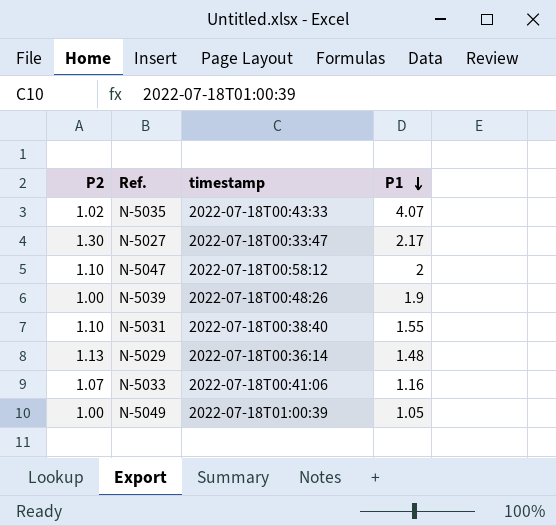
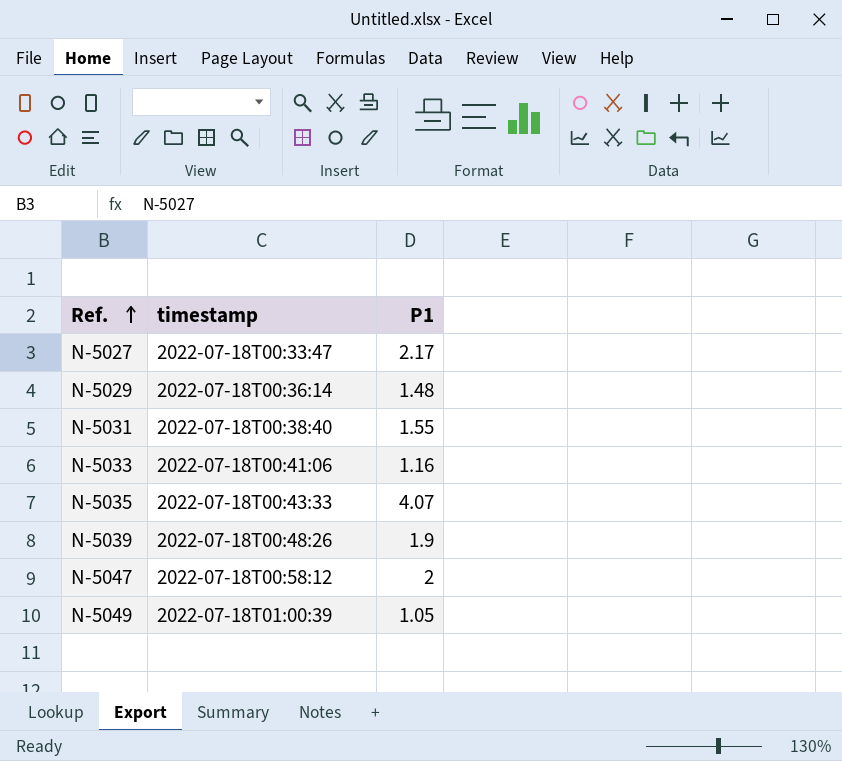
row order: P1 descending -> Ref. ascending
column P2 | position: 1 -> none

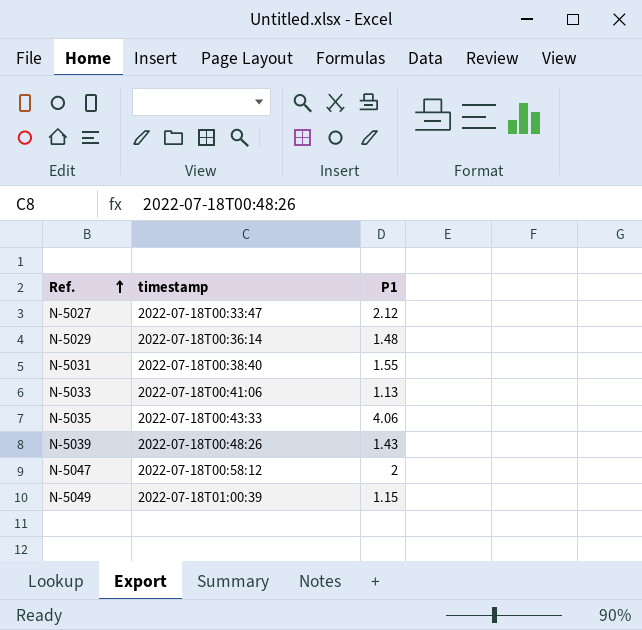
N-5027 | P1: 2.17 -> 2.12
N-5033 | P1: 1.16 -> 1.13
N-5035 | P1: 4.07 -> 4.06
N-5039 | P1: 1.9 -> 1.43
N-5049 | P1: 1.05 -> 1.15

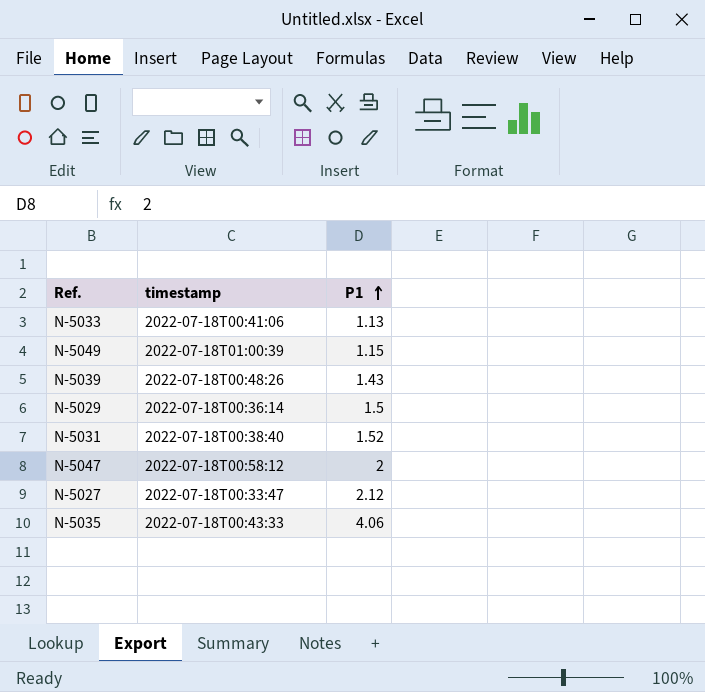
row order: Ref. ascending -> P1 ascending
N-5029 | P1: 1.48 -> 1.5
N-5031 | P1: 1.55 -> 1.52

